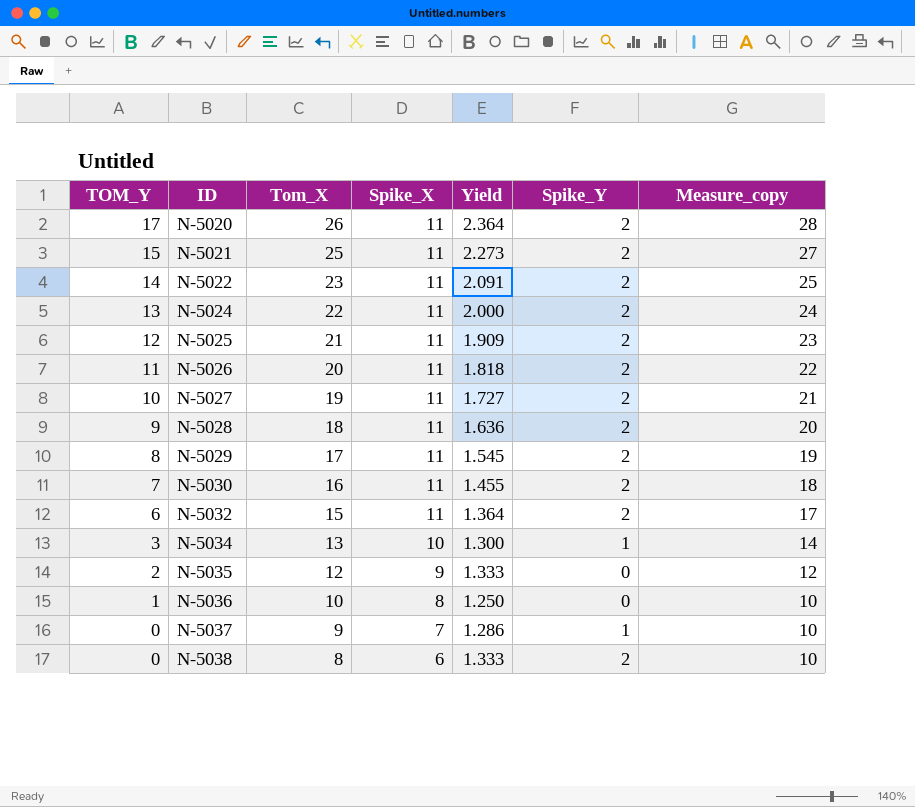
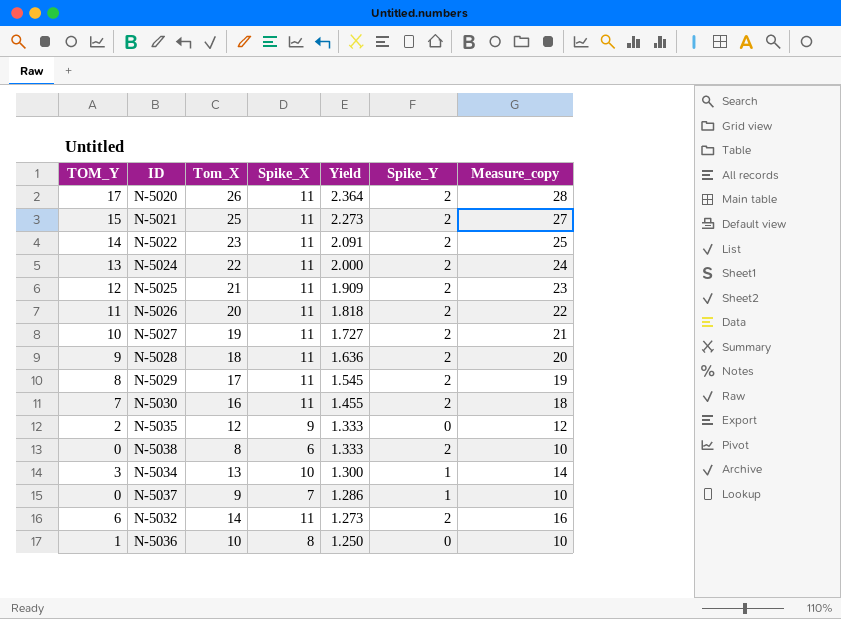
row order: TOM_Y descending -> Yield descending
N-5032 | Tom_X: 15 -> 14
N-5032 | Yield: 1.364 -> 1.273
N-5032 | Measure_copy: 17 -> 16

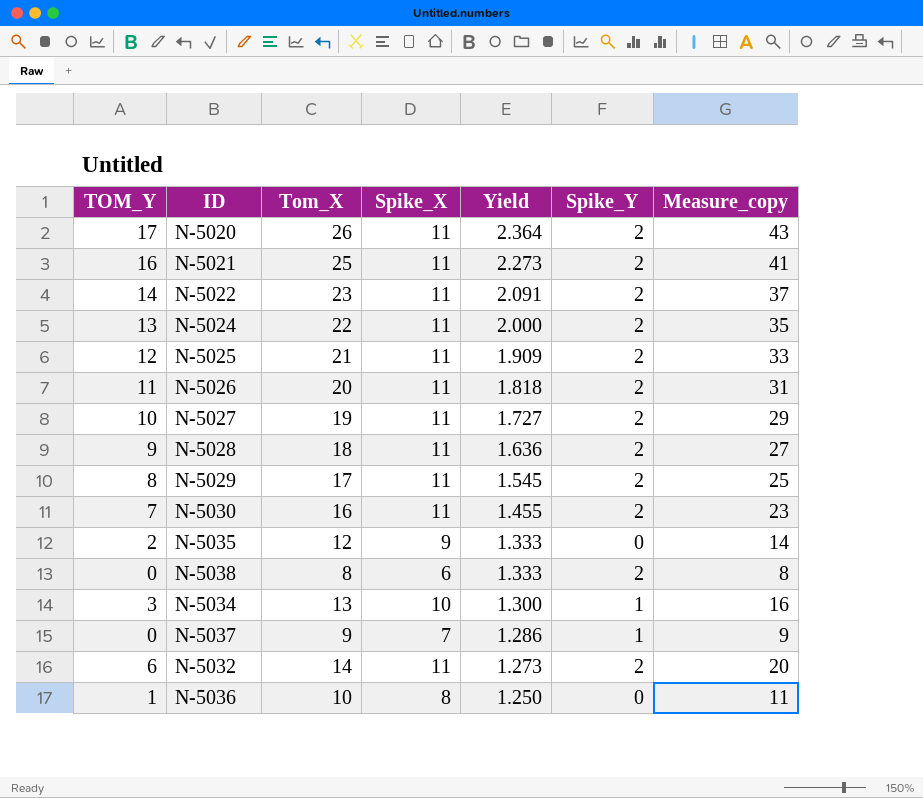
column Measure_copy | formula: [Tom_X] + [Spike_Y] -> [TOM_Y] + [Tom_X]
N-5021 | TOM_Y: 15 -> 16

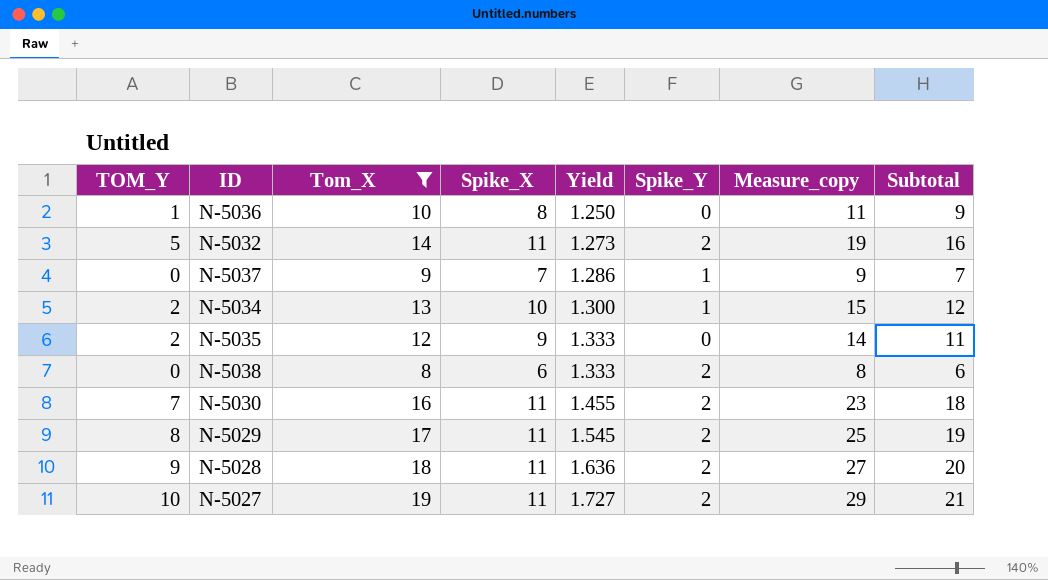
filter: none -> Tom_X <= 19
row order: Yield descending -> Yield ascending
column Subtotal | formula: none -> [TOM_Y] + [Spike_X]
N-5032 | TOM_Y: 6 -> 5
N-5032 | Measure_copy: 20 -> 19
N-5034 | TOM_Y: 3 -> 2
N-5034 | Measure_copy: 16 -> 15

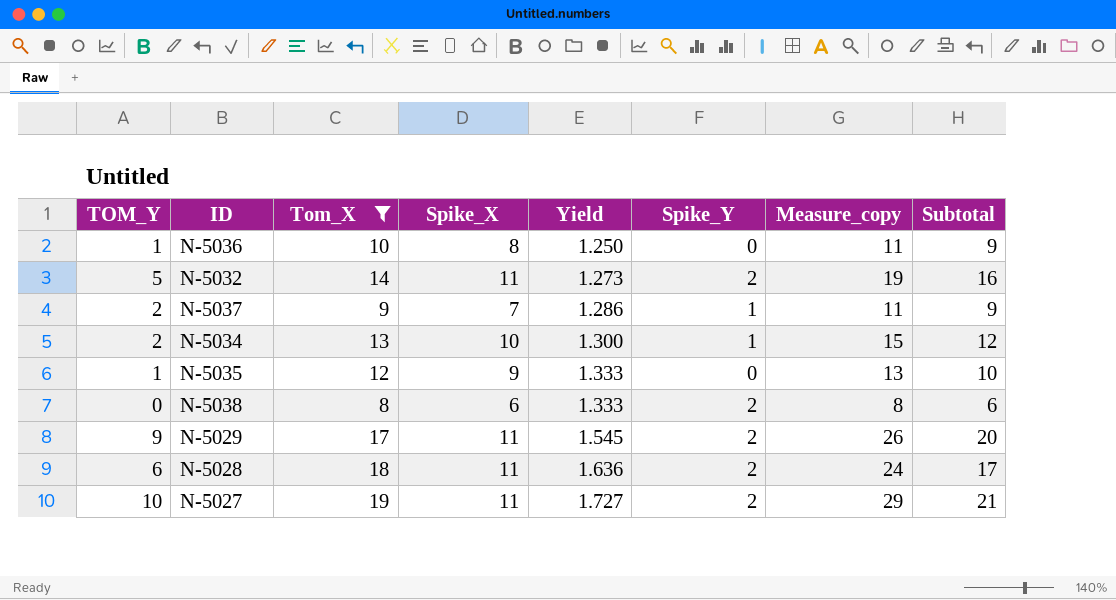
row N-5030: 7 | 16 | 11 | 1.455 | 2 | 23 | 18 -> none
N-5037 | TOM_Y: 0 -> 2
N-5037 | Measure_copy: 9 -> 11
N-5037 | Subtotal: 7 -> 9
N-5035 | TOM_Y: 2 -> 1
N-5035 | Measure_copy: 14 -> 13
N-5035 | Subtotal: 11 -> 10
N-5029 | TOM_Y: 8 -> 9
N-5029 | Measure_copy: 25 -> 26
N-5029 | Subtotal: 19 -> 20
N-5028 | TOM_Y: 9 -> 6
N-5028 | Measure_copy: 27 -> 24
N-5028 | Subtotal: 20 -> 17

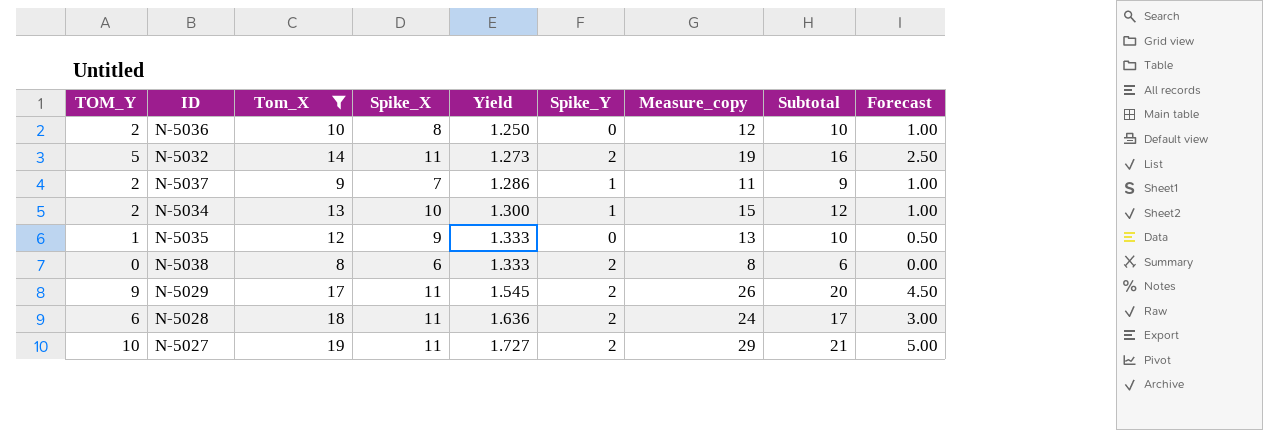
column Forecast | formula: none -> [TOM_Y] * 0.5
N-5036 | TOM_Y: 1 -> 2
N-5036 | Measure_copy: 11 -> 12
N-5036 | Subtotal: 9 -> 10

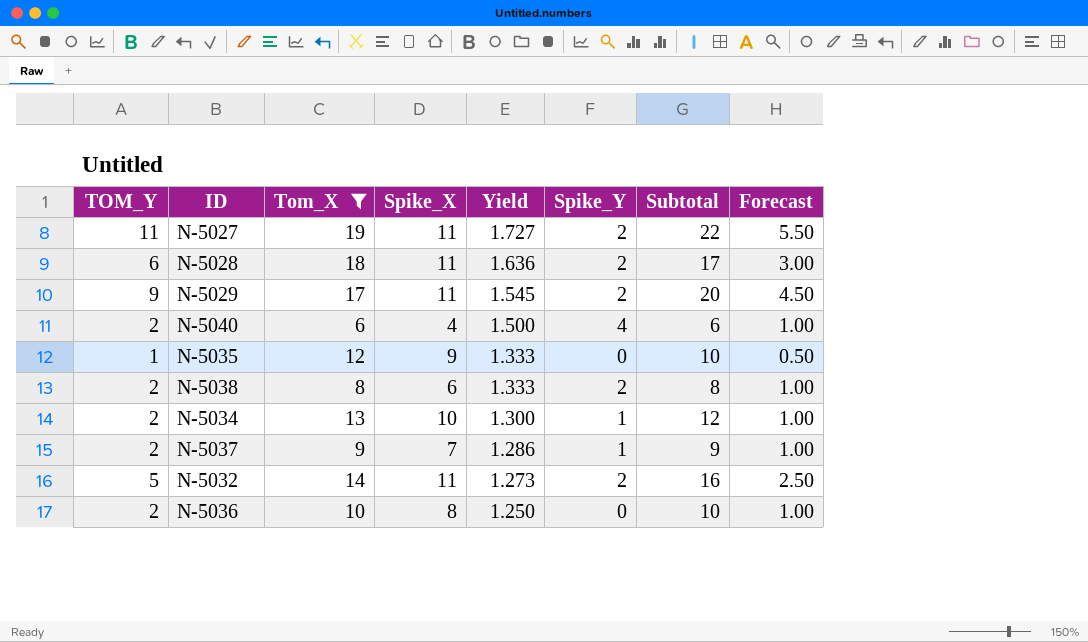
row order: Yield ascending -> Yield descending
column Measure_copy | formula: [TOM_Y] + [Tom_X] -> none
N-5027 | TOM_Y: 10 -> 11
N-5027 | Subtotal: 21 -> 22
N-5027 | Forecast: 5.00 -> 5.50
row N-5040: none -> 2 | 6 | 4 | 1.500 | 4 | 6 | 1.00
N-5038 | TOM_Y: 0 -> 2
N-5038 | Subtotal: 6 -> 8
N-5038 | Forecast: 0.00 -> 1.00

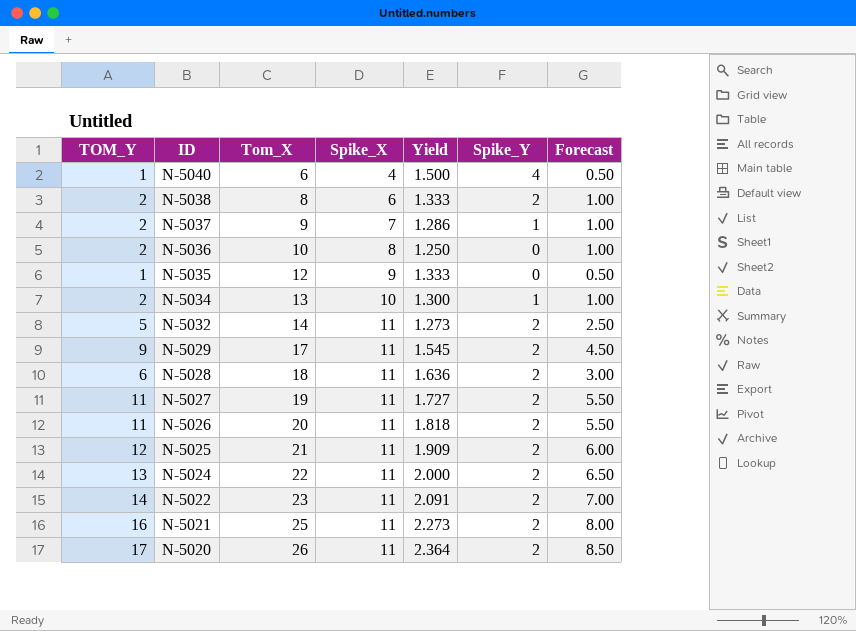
filter: Tom_X <= 19 -> none
row order: Yield descending -> ID descending
column Subtotal | formula: [TOM_Y] + [Spike_X] -> none
N-5040 | TOM_Y: 2 -> 1
N-5040 | Forecast: 1.00 -> 0.50

